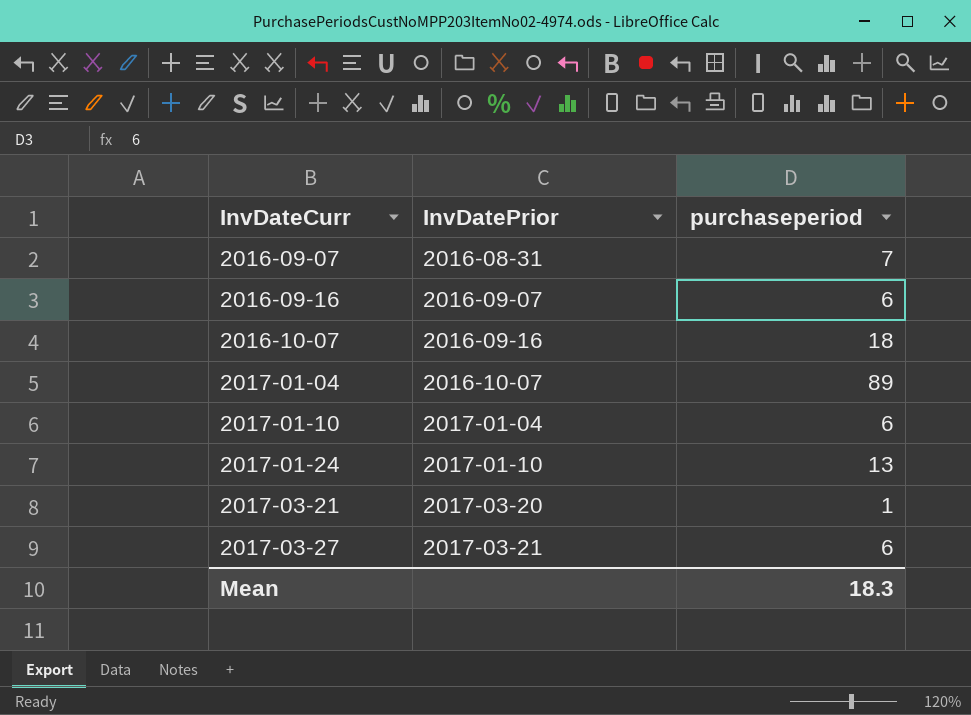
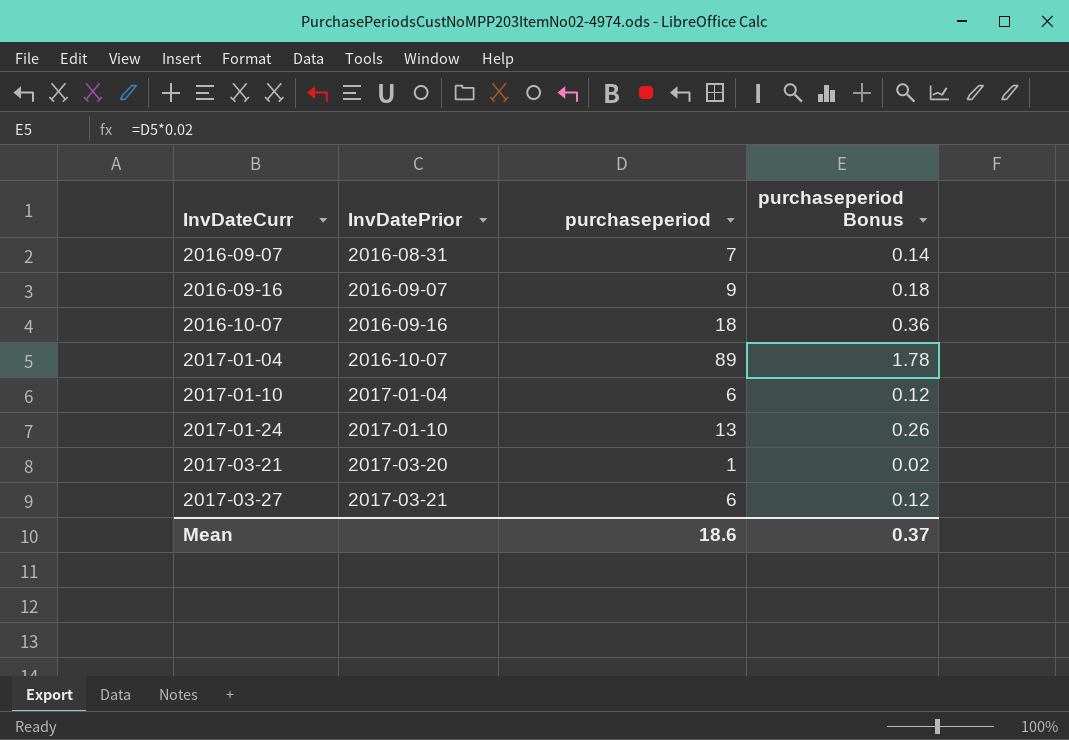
column purchaseperiod Bonus | formula: none -> [purchaseperiod] * 0.02
2016-09-16 | purchaseperiod: 6 -> 9
Mean | purchaseperiod: 18.3 -> 18.6

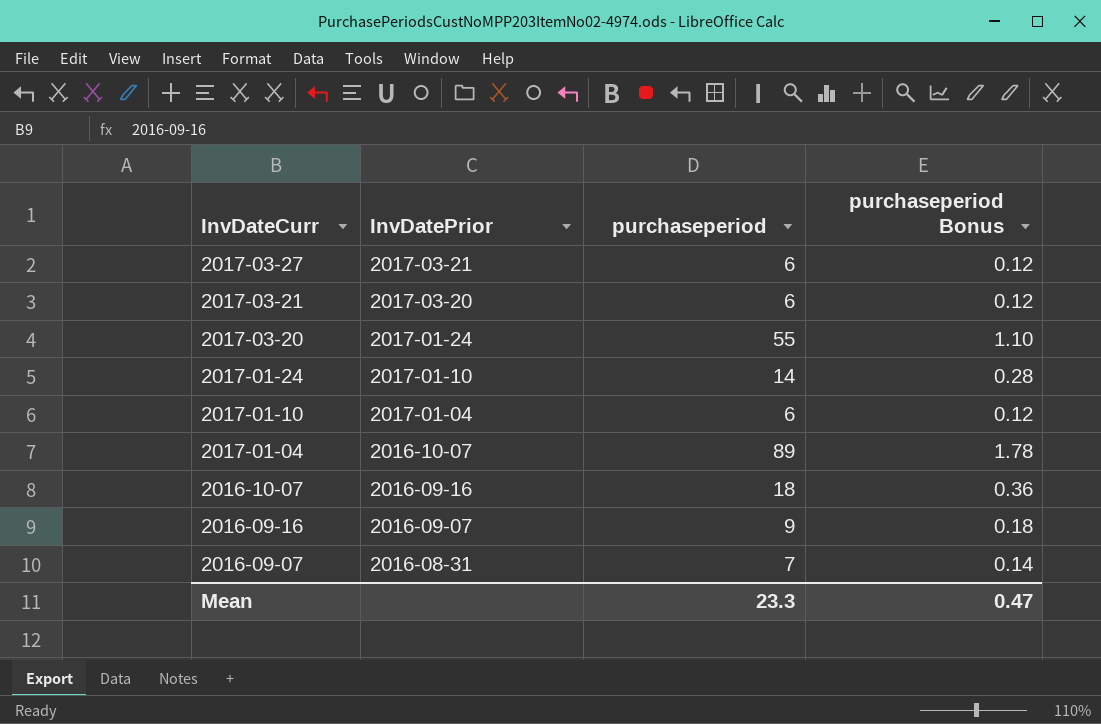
row order: InvDateCurr ascending -> InvDateCurr descending
2017-03-21 | purchaseperiod: 1 -> 6
2017-03-21 | purchaseperiod Bonus: 0.02 -> 0.12
row 2017-03-20: none -> 2017-01-24 | 55 | 1.10
2017-01-24 | purchaseperiod: 13 -> 14
2017-01-24 | purchaseperiod Bonus: 0.26 -> 0.28
Mean | purchaseperiod: 18.6 -> 23.3
Mean | purchaseperiod Bonus: 0.37 -> 0.47

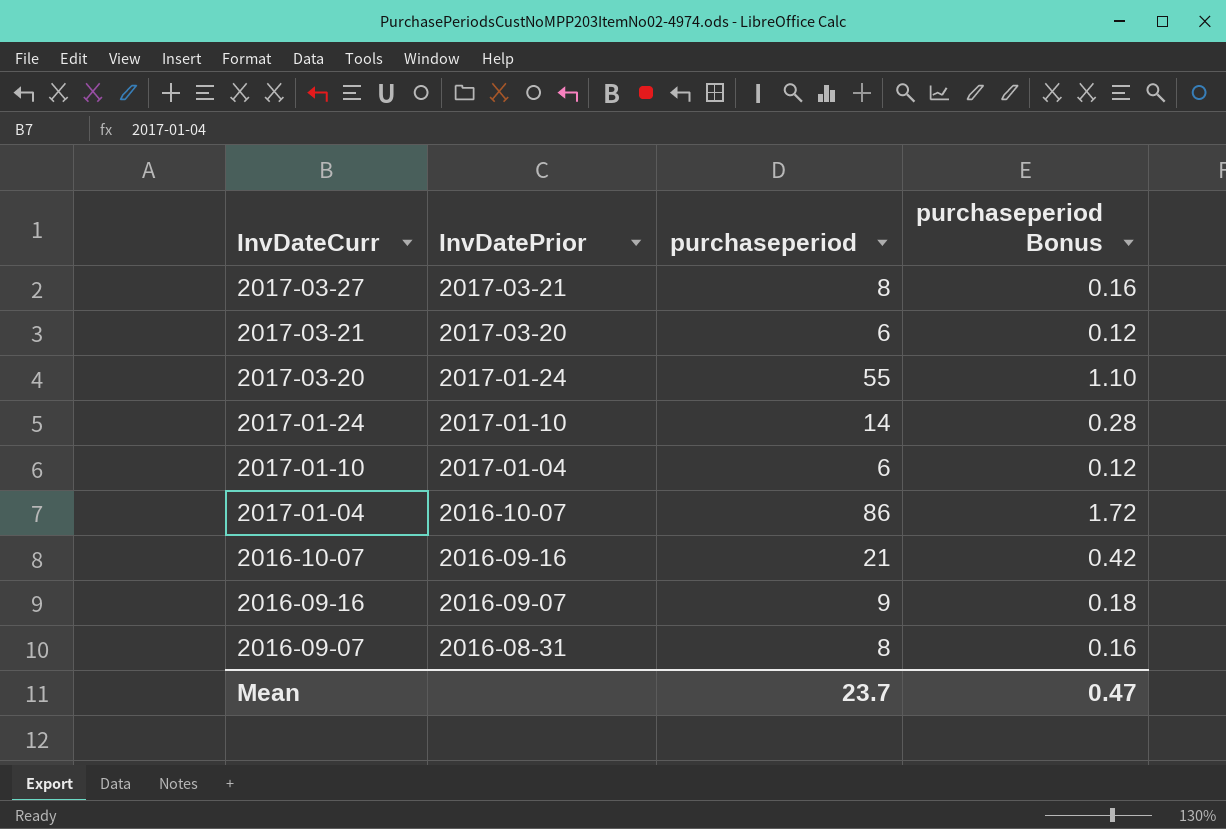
2017-03-27 | purchaseperiod: 6 -> 8
2017-03-27 | purchaseperiod Bonus: 0.12 -> 0.16
2017-01-04 | purchaseperiod: 89 -> 86
2017-01-04 | purchaseperiod Bonus: 1.78 -> 1.72
2016-10-07 | purchaseperiod: 18 -> 21
2016-10-07 | purchaseperiod Bonus: 0.36 -> 0.42
2016-09-07 | purchaseperiod: 7 -> 8
2016-09-07 | purchaseperiod Bonus: 0.14 -> 0.16
Mean | purchaseperiod: 23.3 -> 23.7

